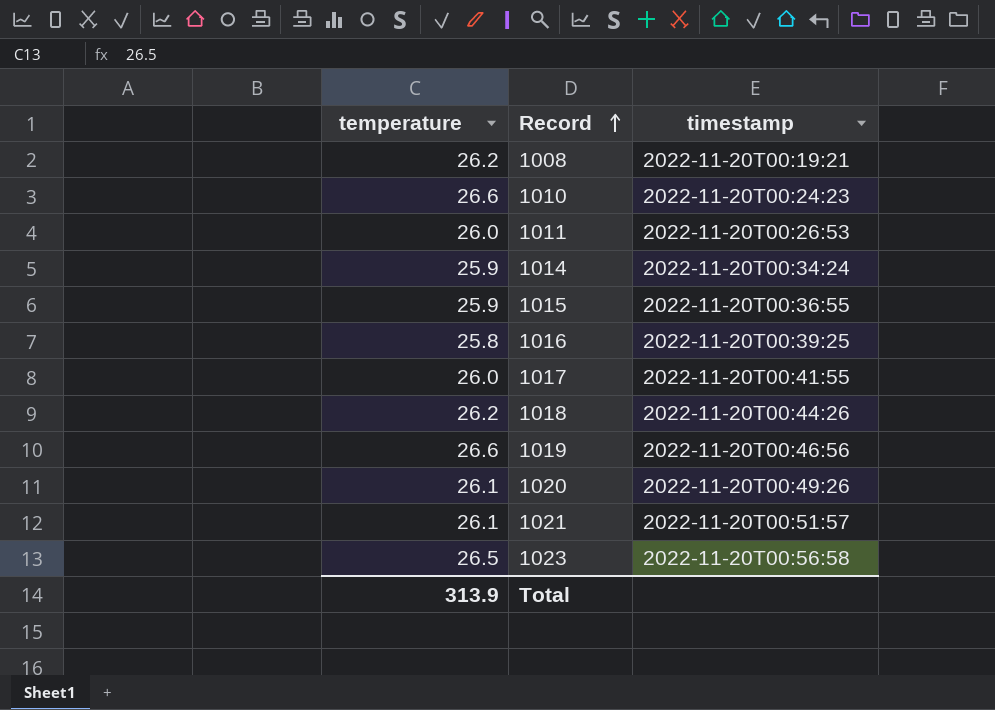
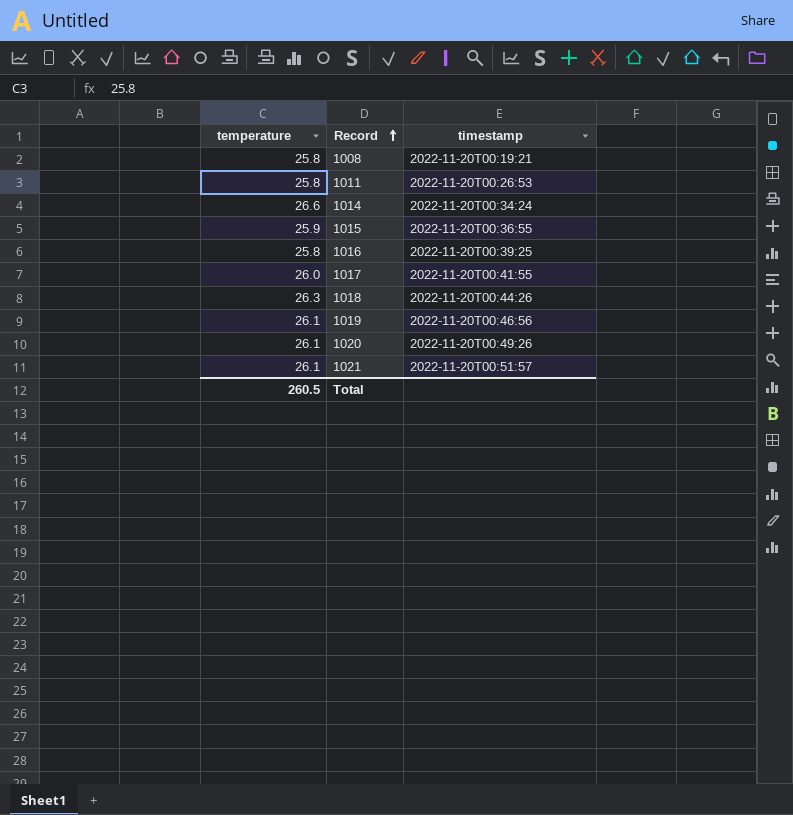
row 1010: 26.6 | 2022-11-20T00:24:23 -> none
row 1023: 26.5 | 2022-11-20T00:56:58 -> none
1008 | temperature: 26.2 -> 25.8
1011 | temperature: 26.0 -> 25.8
1014 | temperature: 25.9 -> 26.6
1018 | temperature: 26.2 -> 26.3
1019 | temperature: 26.6 -> 26.1
Total | temperature: 313.9 -> 260.5

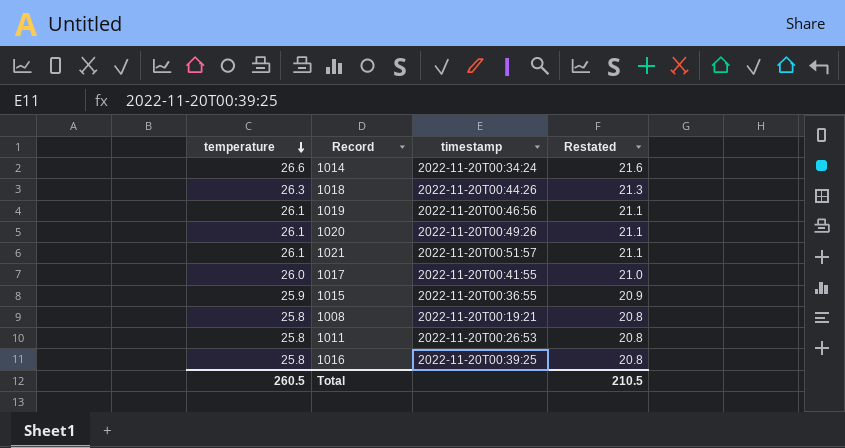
row order: Record ascending -> temperature descending
column Restated | formula: none -> [temperature] - 5

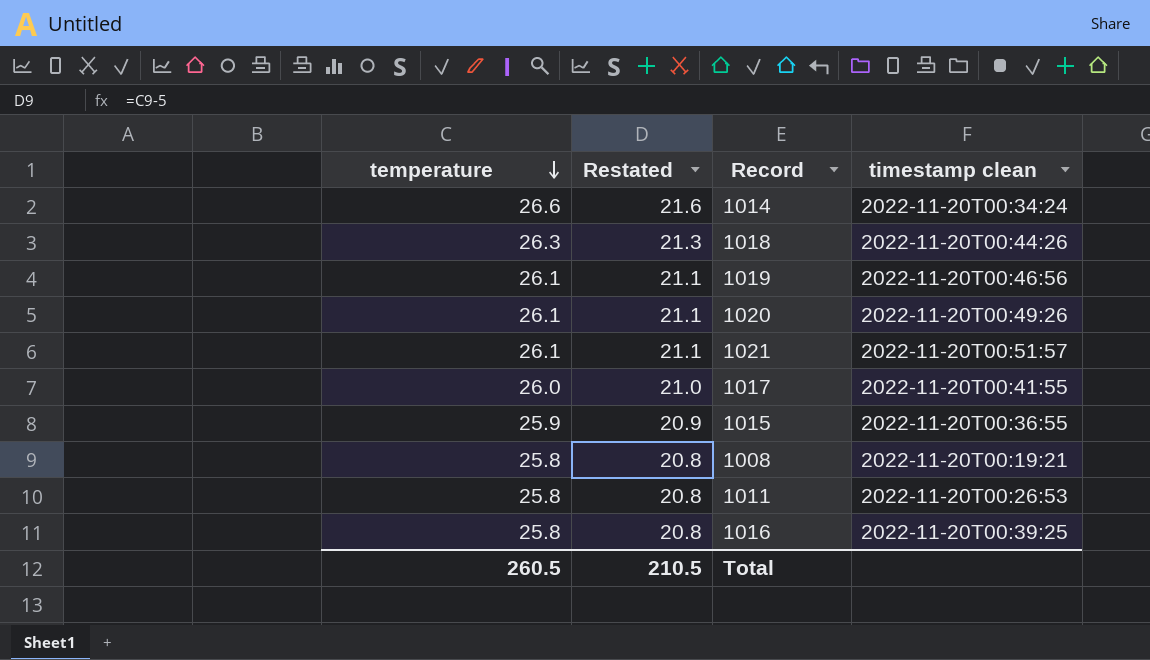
column Restated | position: 4 -> 2
column name: timestamp -> timestamp clean

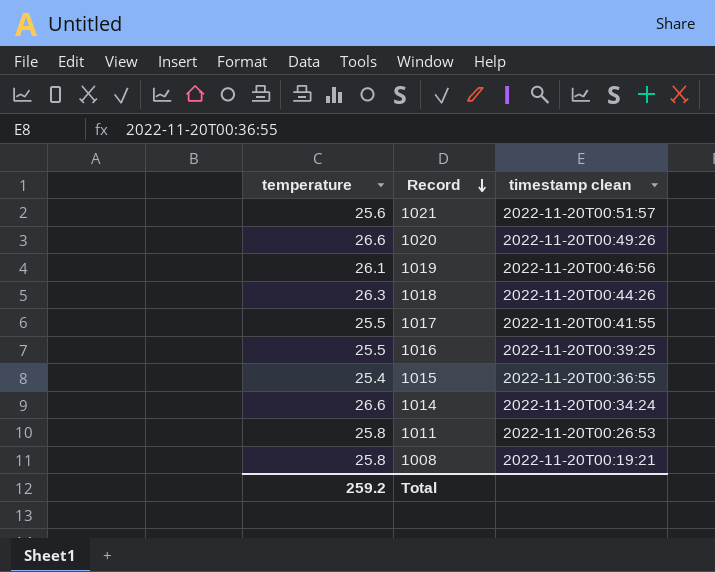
row order: temperature descending -> Record descending
column Restated | formula: [temperature] - 5 -> none
1021 | temperature: 26.1 -> 25.6
1020 | temperature: 26.1 -> 26.6
1017 | temperature: 26.0 -> 25.5
1016 | temperature: 25.8 -> 25.5
1015 | temperature: 25.9 -> 25.4
Total | temperature: 260.5 -> 259.2

